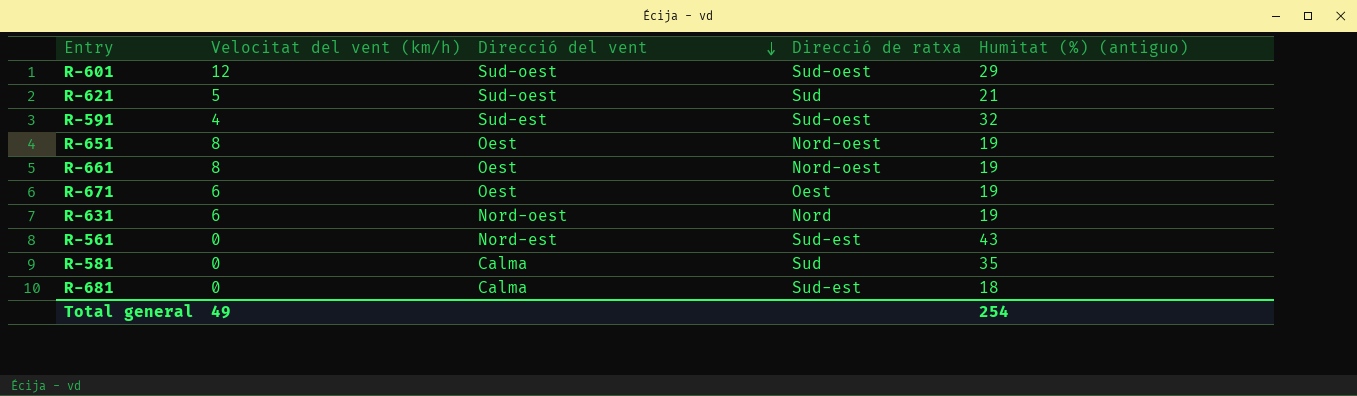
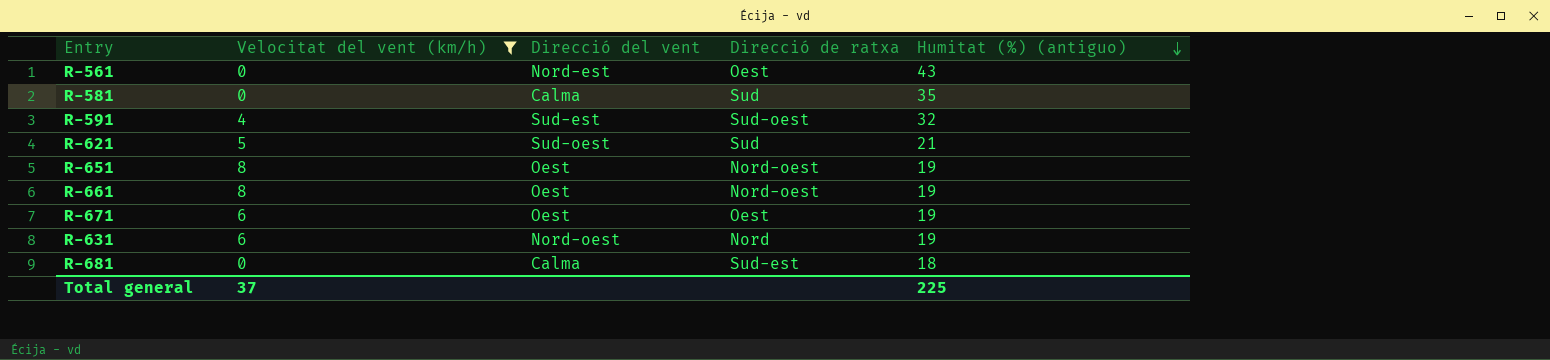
filter: none -> Velocitat del vent (km/h) != 12
row order: Direcció del vent descending -> Humitat (%) (antiguo) descending
R-561 | Direcció de ratxa: Sud-est -> Oest
Total general | Velocitat del vent (km/h): 49 -> 37
Total general | Humitat (%) (antiguo): 254 -> 225

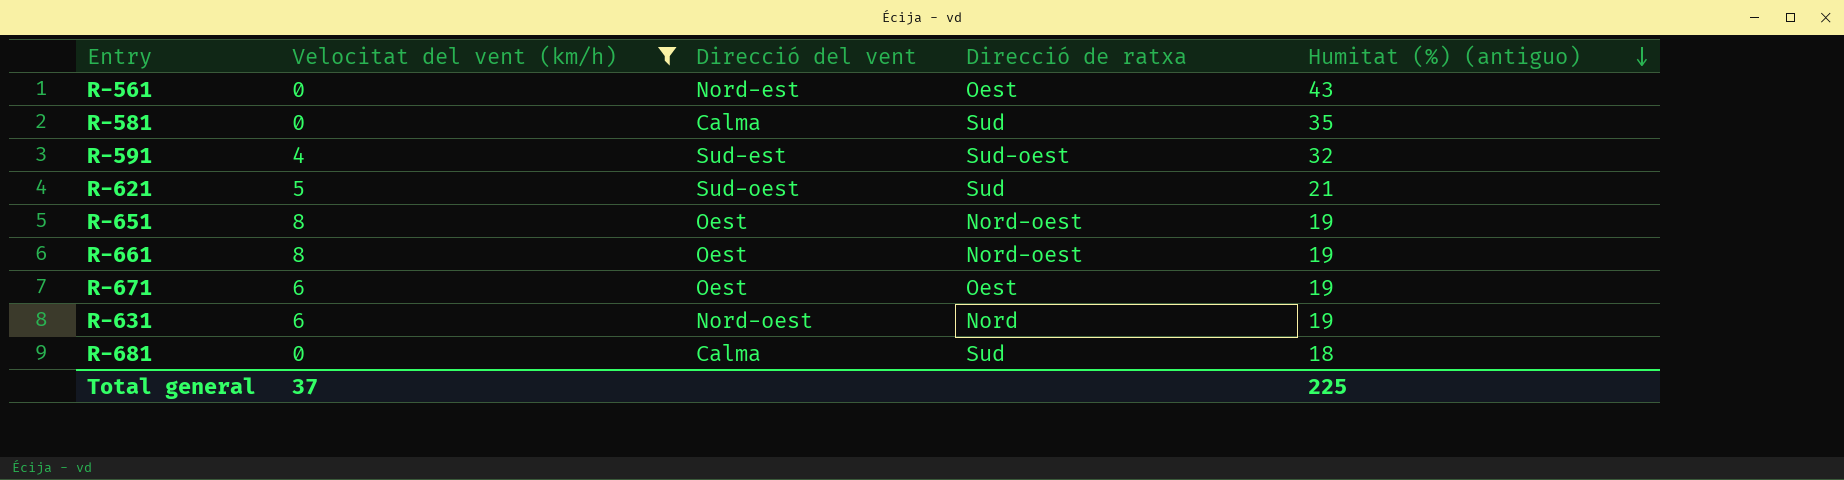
R-681 | Direcció de ratxa: Sud-est -> Sud

